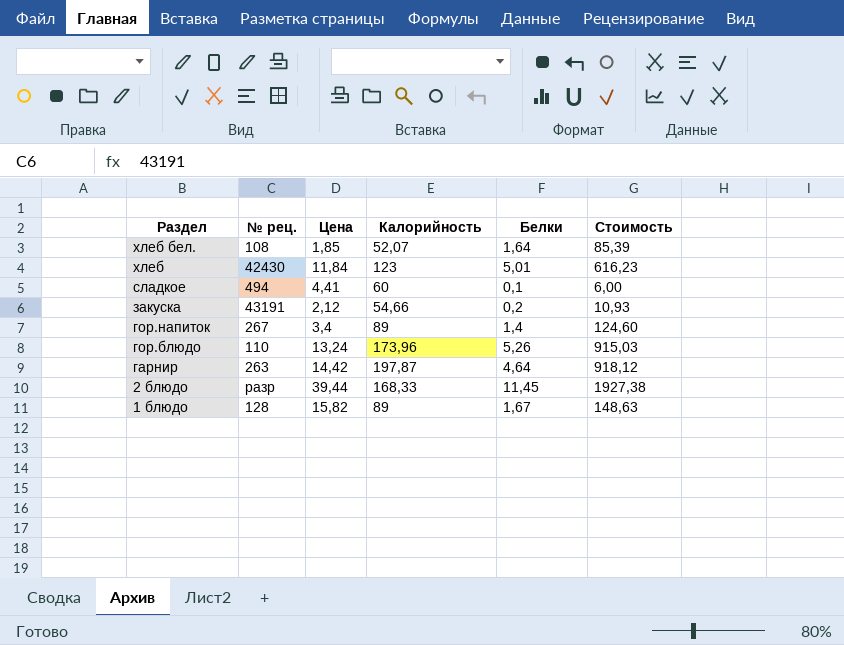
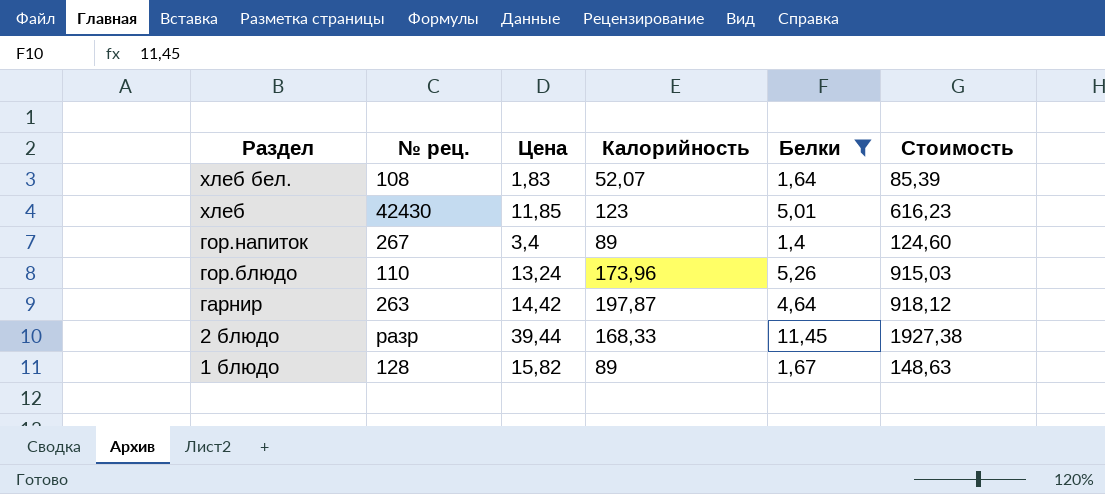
filter: none -> Белки >= 1,4
хлеб бел. | Цена: 1,85 -> 1,83
хлеб | Цена: 11,84 -> 11,85

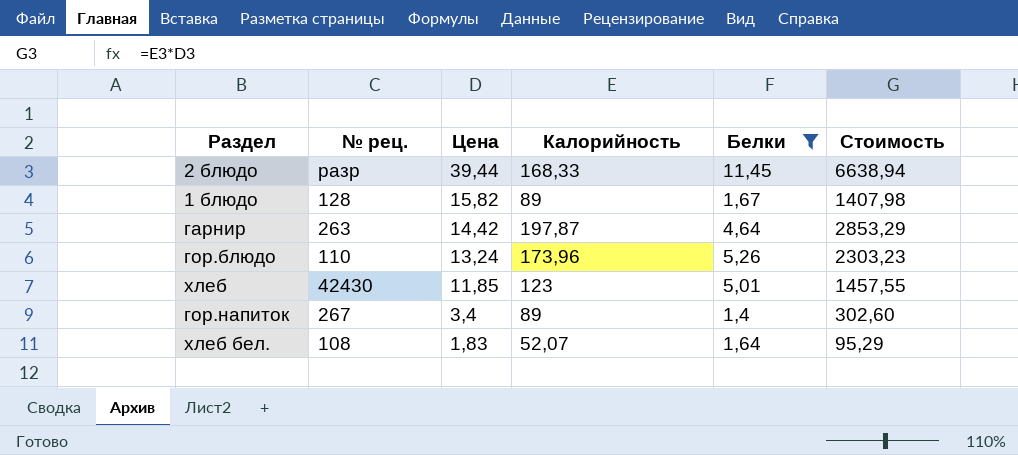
row order: Раздел descending -> Цена descending
column Стоимость | formula: [Калорийность] * [Белки] -> [Цена] * [Калорийность]

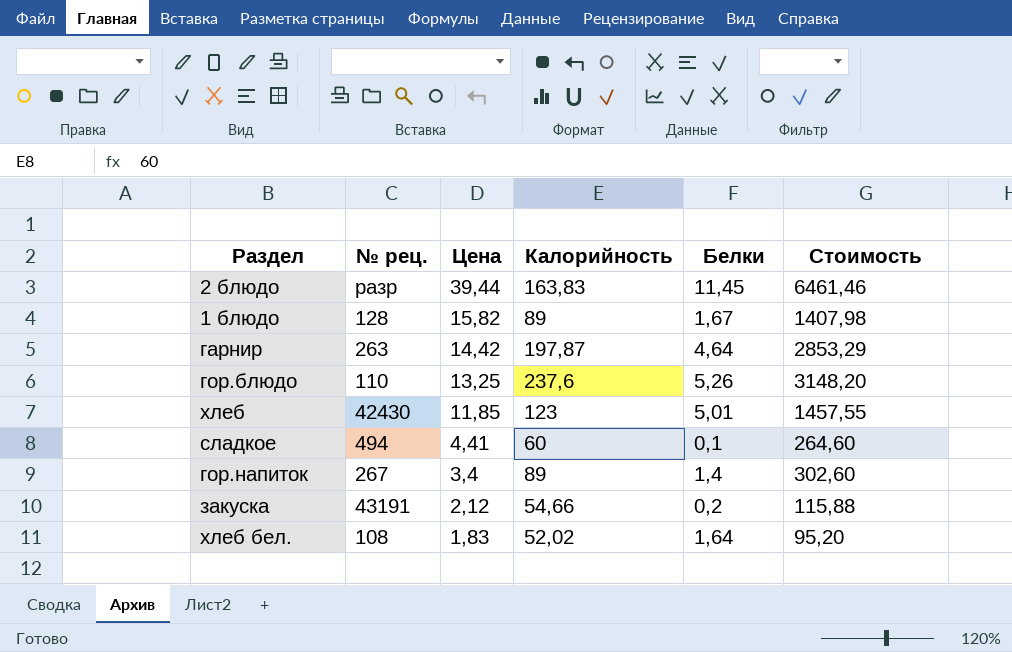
filter: Белки >= 1,4 -> none
2 блюдо | Калорийность: 168,33 -> 163,83
2 блюдо | Стоимость: 6638,94 -> 6461,46
гор.блюдо | Цена: 13,24 -> 13,25
гор.блюдо | Калорийность: 173,96 -> 237,6
гор.блюдо | Стоимость: 2303,23 -> 3148,20
хлеб бел. | Калорийность: 52,07 -> 52,02
хлеб бел. | Стоимость: 95,29 -> 95,20

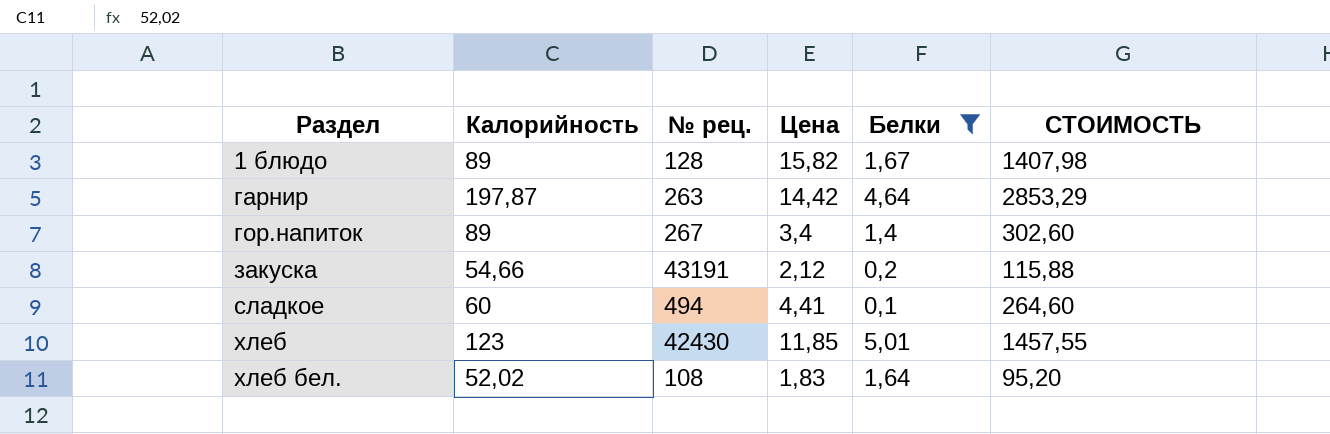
filter: none -> Белки <= 5,01
row order: Цена descending -> Раздел ascending
column Калорийность | position: 4 -> 2
column name: Стоимость -> СТОИМОСТЬ

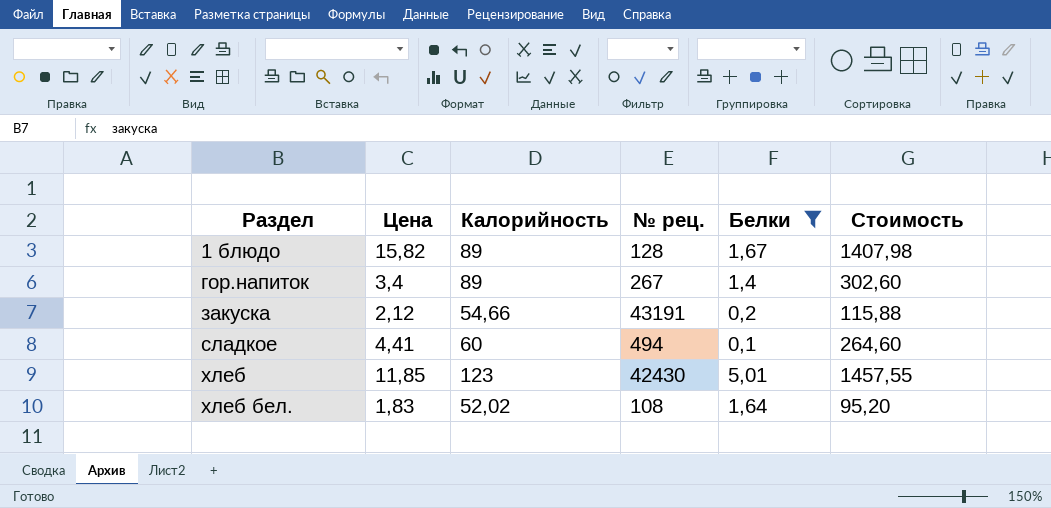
column Цена | position: 4 -> 2
column name: СТОИМОСТЬ -> Стоимость
row гарнир: 197,87 | 263 | 14,42 | 4,64 | 2853,29 -> none

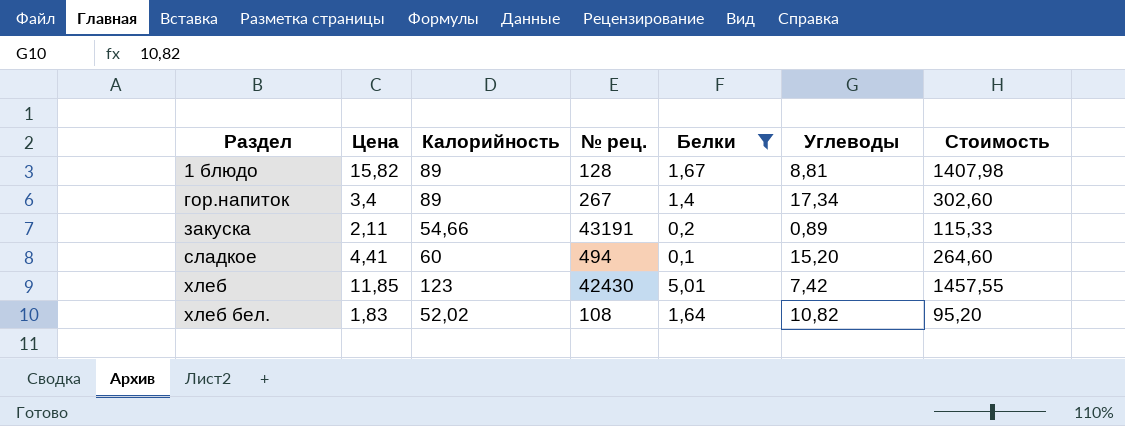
column Углеводы | position: none -> 6
закуска | Цена: 2,12 -> 2,11
закуска | Стоимость: 115,88 -> 115,33

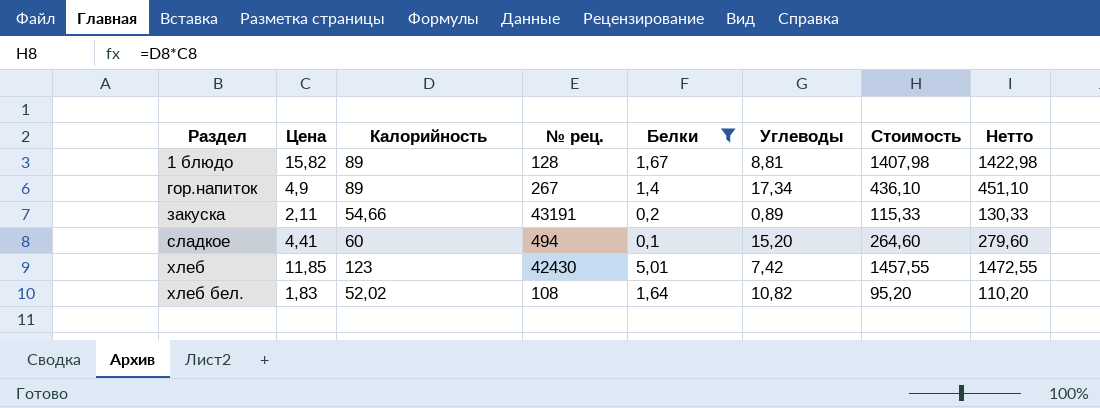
column Нетто | formula: none -> [Стоимость] + 15
гор.напиток | Цена: 3,4 -> 4,9
гор.напиток | Стоимость: 302,60 -> 436,10

